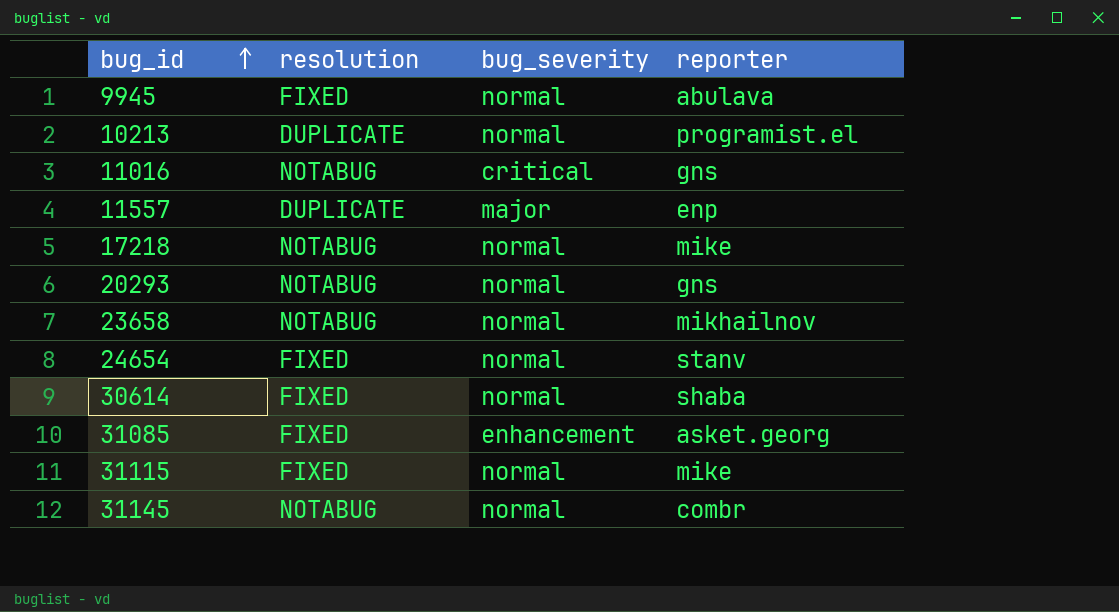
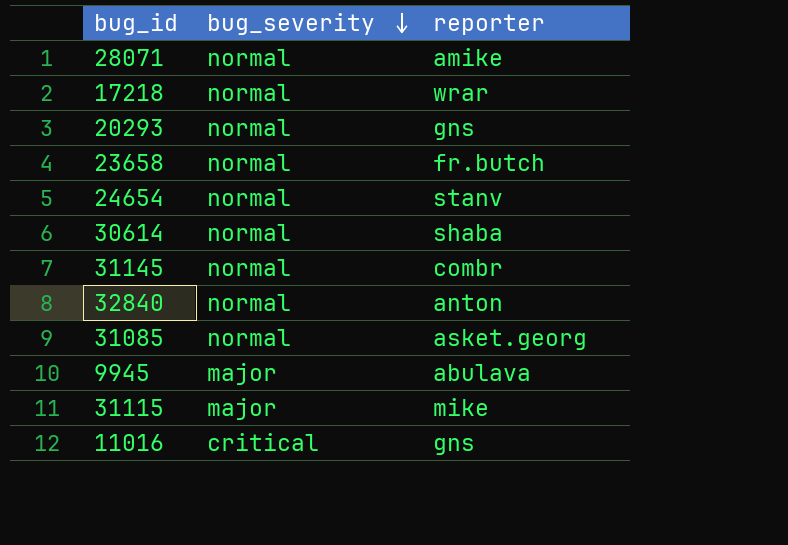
row order: bug_id ascending -> bug_severity descending
column resolution | position: 2 -> none
row 10213: DUPLICATE | normal | programist.el -> none
row 11557: DUPLICATE | major | enp -> none
row 28071: none -> normal | amike
17218 | reporter: mike -> wrar
23658 | reporter: mikhailnov -> fr.butch
row 32840: none -> normal | anton
31085 | bug_severity: enhancement -> normal
9945 | bug_severity: normal -> major
31115 | bug_severity: normal -> major

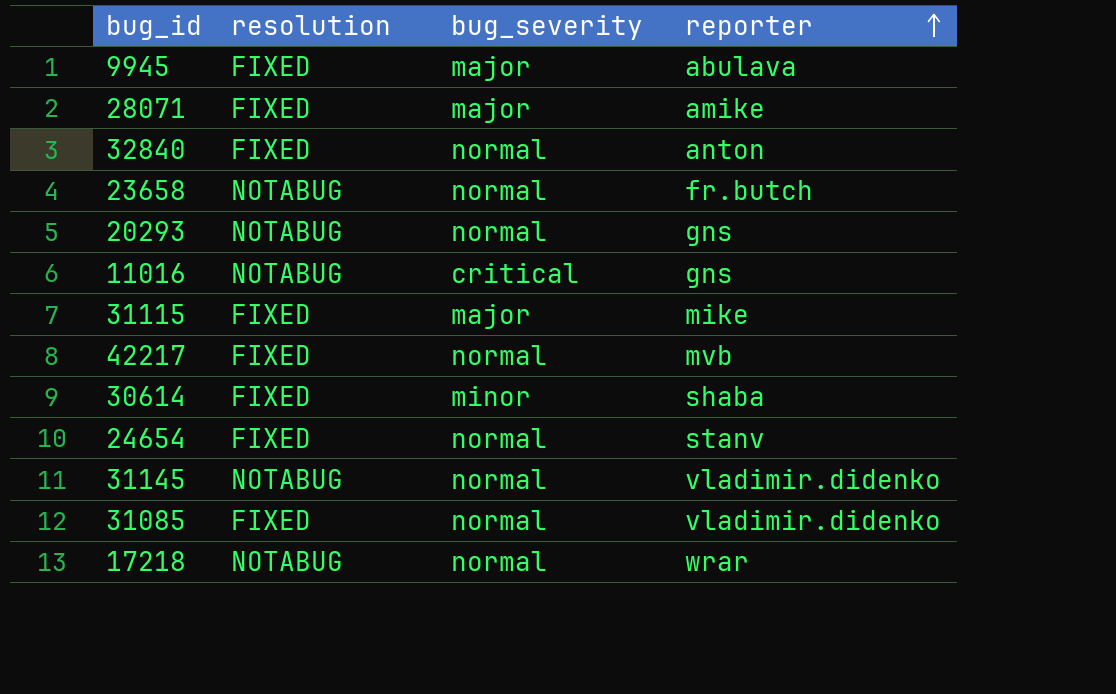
row order: bug_severity descending -> reporter ascending
column resolution | position: none -> 2
28071 | bug_severity: normal -> major
row 42217: none -> FIXED | normal | mvb
30614 | bug_severity: normal -> minor
31145 | reporter: combr -> vladimir.didenko
31085 | reporter: asket.georg -> vladimir.didenko

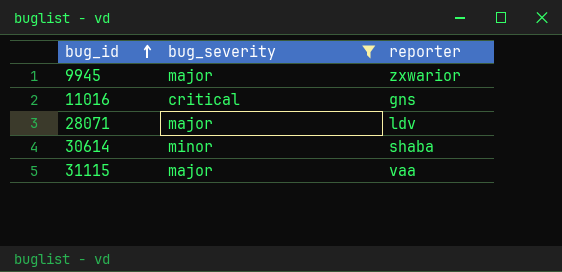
filter: none -> bug_severity != normal
row order: reporter ascending -> bug_id ascending
column resolution | position: 2 -> none
9945 | reporter: abulava -> zxwarior
28071 | reporter: amike -> ldv
31115 | reporter: mike -> vaa

